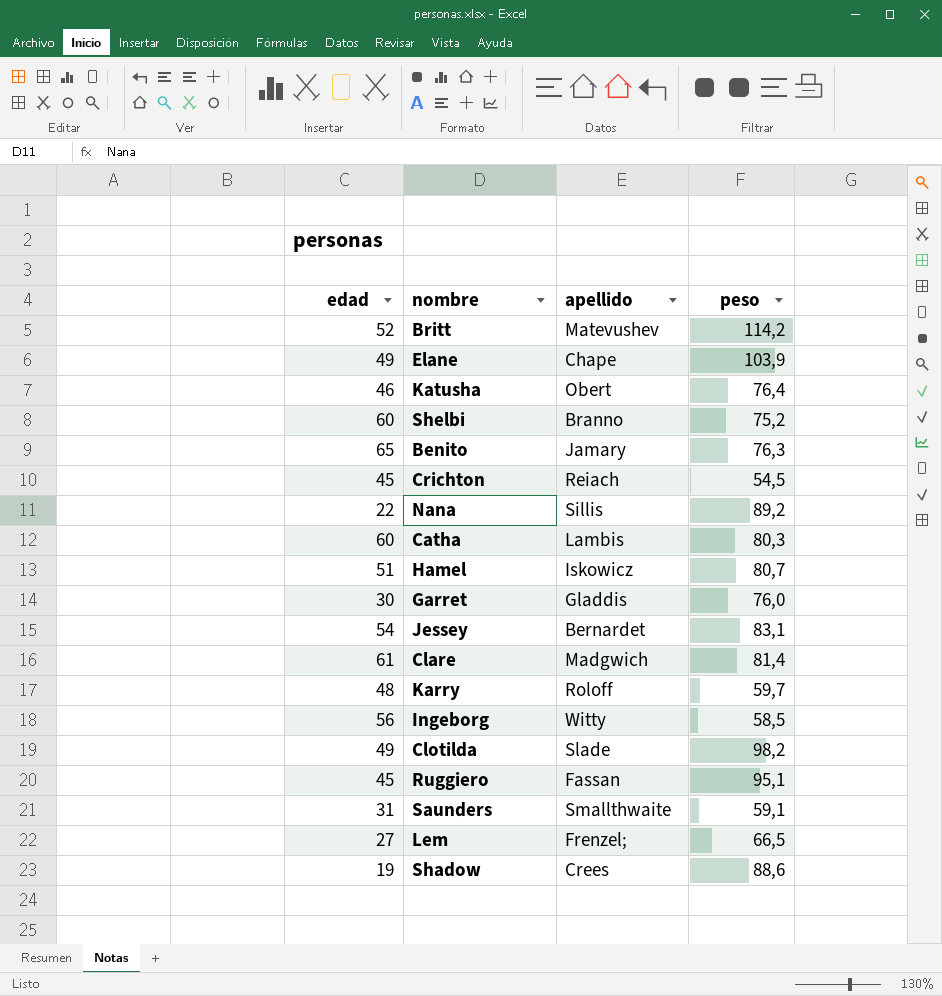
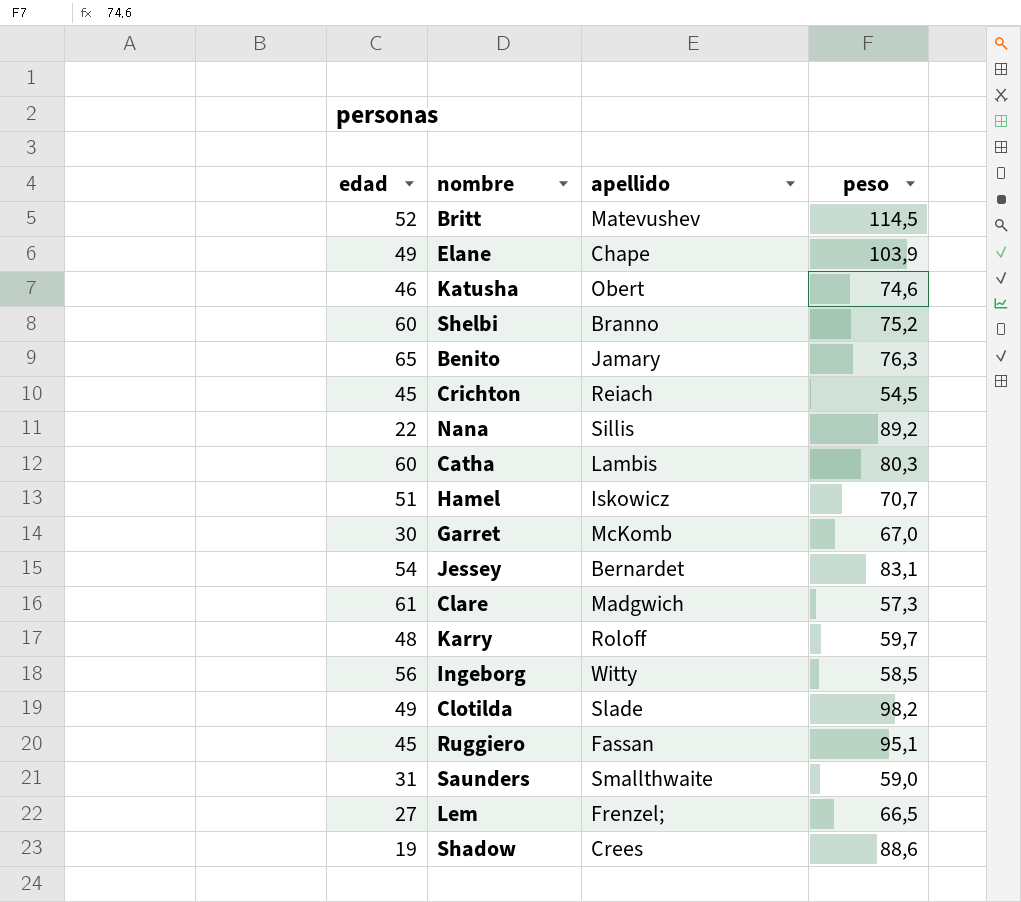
Britt | peso: 114,2 -> 114,5
Katusha | peso: 76,4 -> 74,6
Hamel | peso: 80,7 -> 70,7
Garret | apellido: Gladdis -> McKomb
Garret | peso: 76,0 -> 67,0
Clare | peso: 81,4 -> 57,3
Saunders | peso: 59,1 -> 59,0

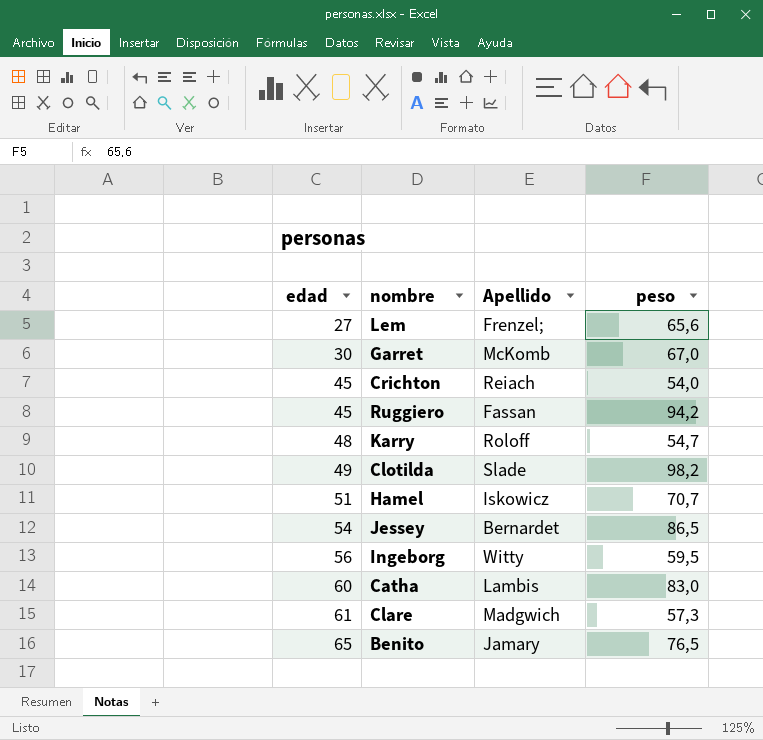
row order: none -> edad ascending
column name: apellido -> Apellido
row Britt: 52 | Matevushev | 114,5 -> none
row Elane: 49 | Chape | 103,9 -> none
row Katusha: 46 | Obert | 74,6 -> none
row Shelbi: 60 | Branno | 75,2 -> none
row Nana: 22 | Sillis | 89,2 -> none
row Saunders: 31 | Smallthwaite | 59,0 -> none
row Shadow: 19 | Crees | 88,6 -> none
Lem | peso: 66,5 -> 65,6
Crichton | peso: 54,5 -> 54,0
Ruggiero | peso: 95,1 -> 94,2
Karry | peso: 59,7 -> 54,7
Jessey | peso: 83,1 -> 86,5
Ingeborg | peso: 58,5 -> 59,5
Catha | peso: 80,3 -> 83,0
Benito | peso: 76,3 -> 76,5

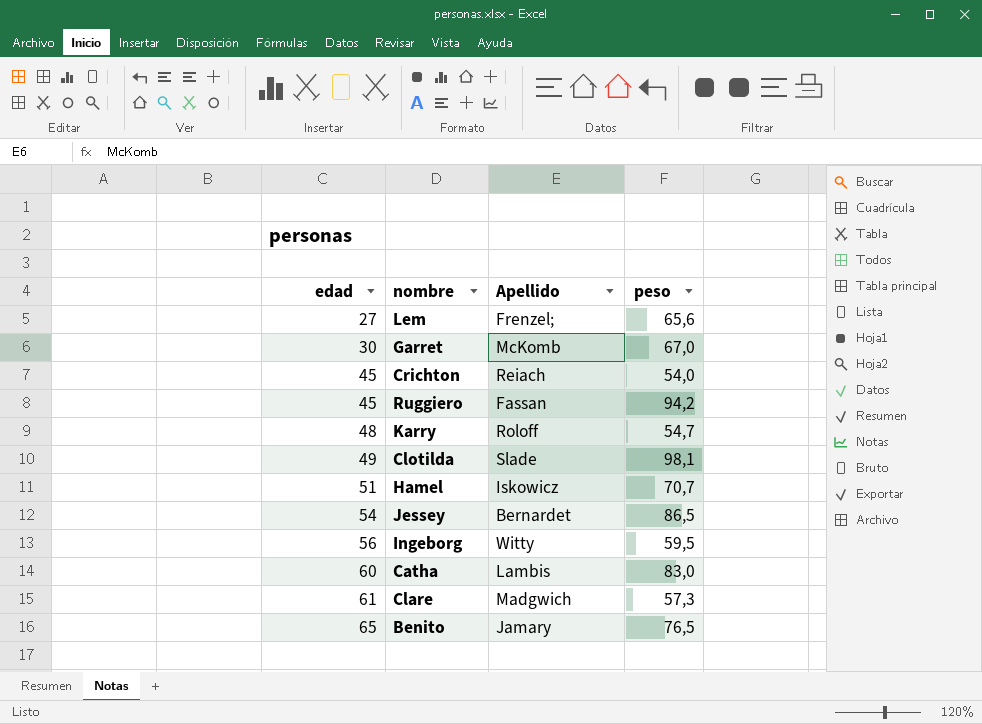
Clotilda | peso: 98,2 -> 98,1

